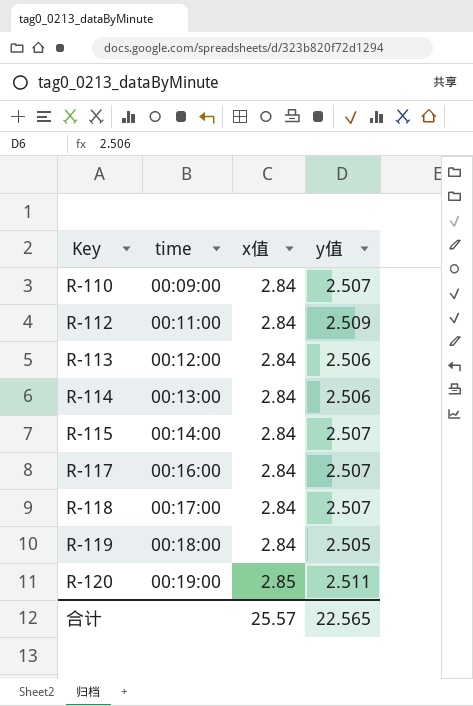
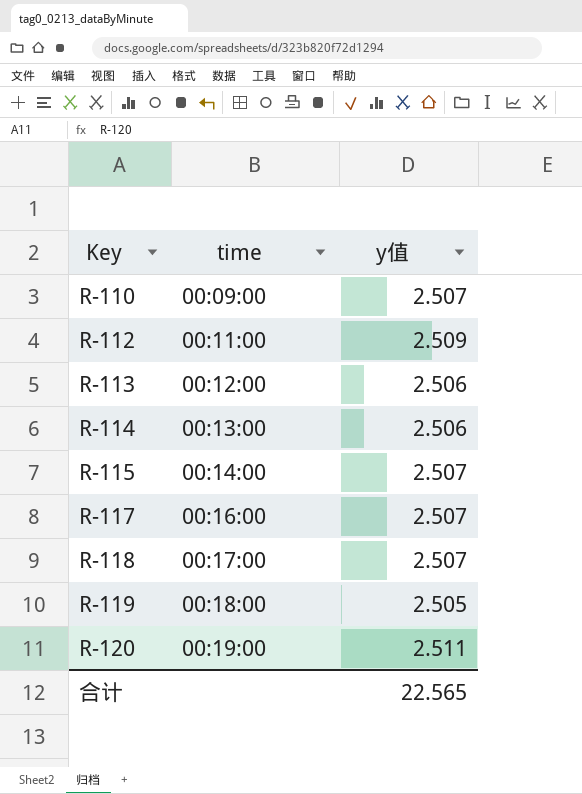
column x值 | position: 3 -> none

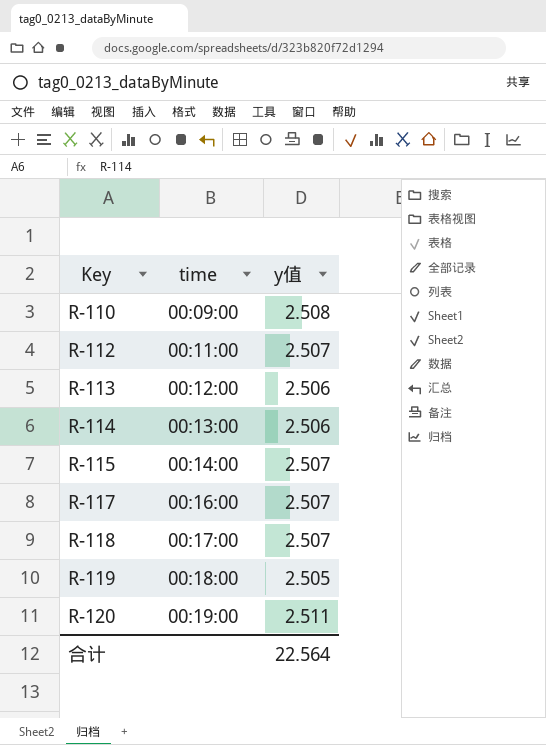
R-110 | y值: 2.507 -> 2.508
R-112 | y值: 2.509 -> 2.507
合计 | y值: 22.565 -> 22.564

